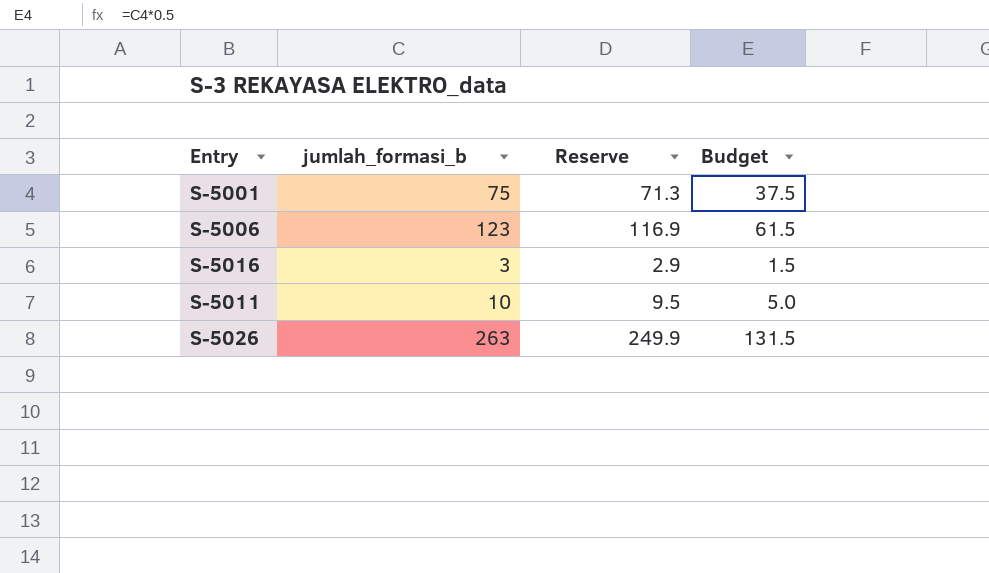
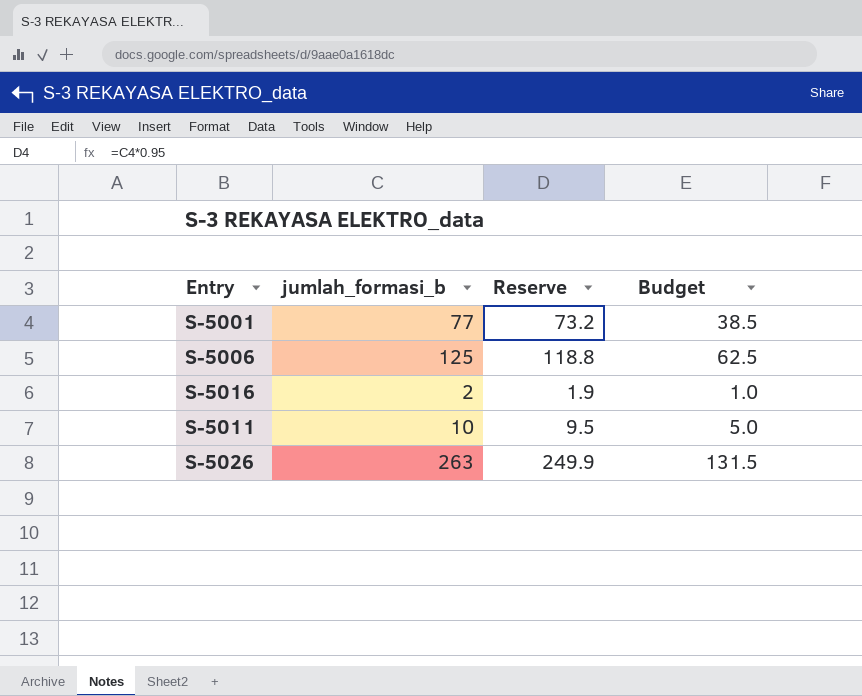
S-5001 | jumlah_formasi_b: 75 -> 77
S-5001 | Reserve: 71.3 -> 73.2
S-5001 | Budget: 37.5 -> 38.5
S-5006 | jumlah_formasi_b: 123 -> 125
S-5006 | Reserve: 116.9 -> 118.8
S-5006 | Budget: 61.5 -> 62.5
S-5016 | jumlah_formasi_b: 3 -> 2
S-5016 | Reserve: 2.9 -> 1.9
S-5016 | Budget: 1.5 -> 1.0

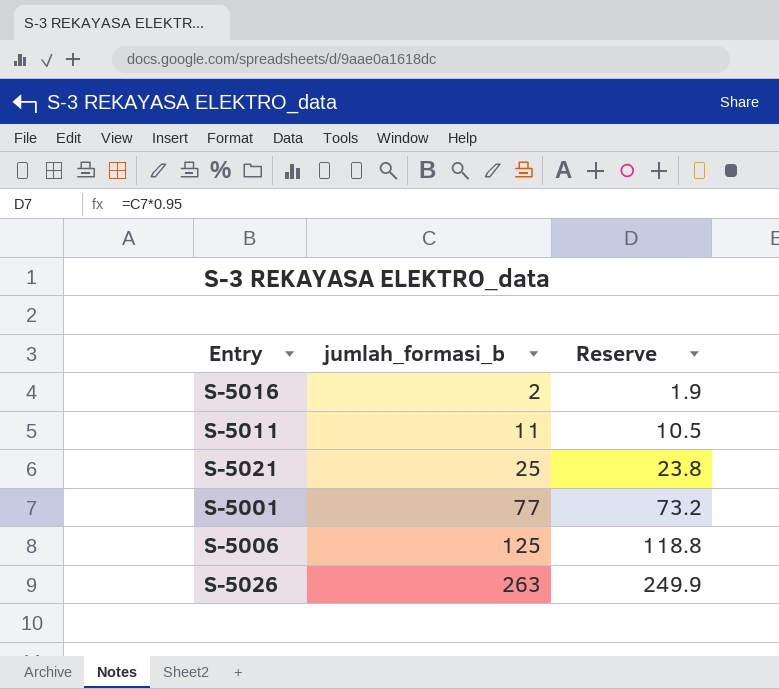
row order: none -> jumlah_formasi_b ascending
column Budget | formula: [jumlah_formasi_b] * 0.5 -> none
S-5011 | jumlah_formasi_b: 10 -> 11
S-5011 | Reserve: 9.5 -> 10.5
row S-5021: none -> 25 | 23.8

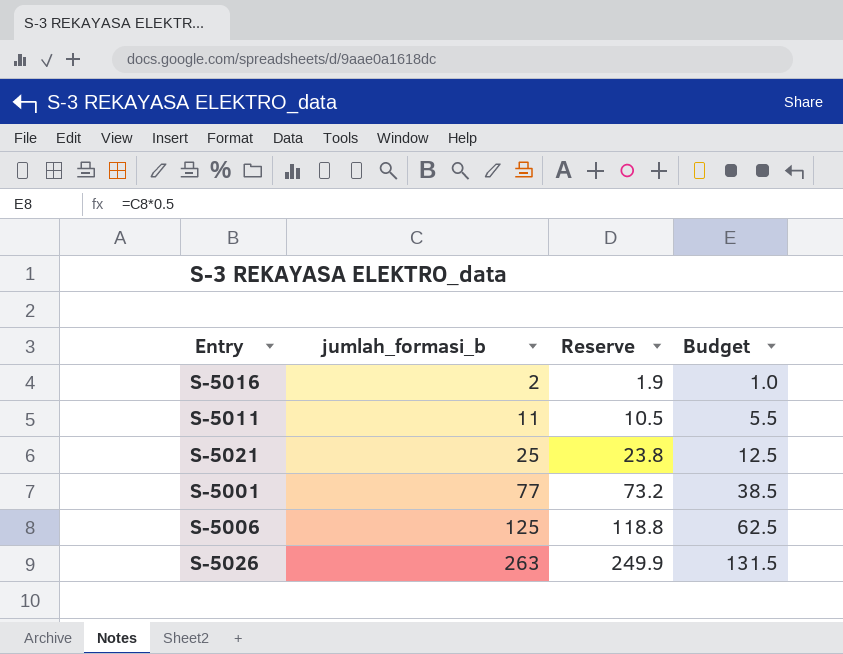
column Budget | formula: none -> [jumlah_formasi_b] * 0.5

